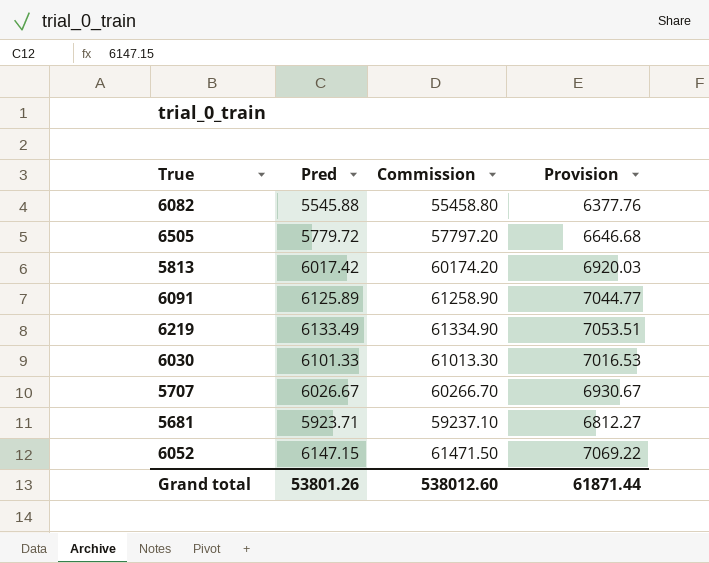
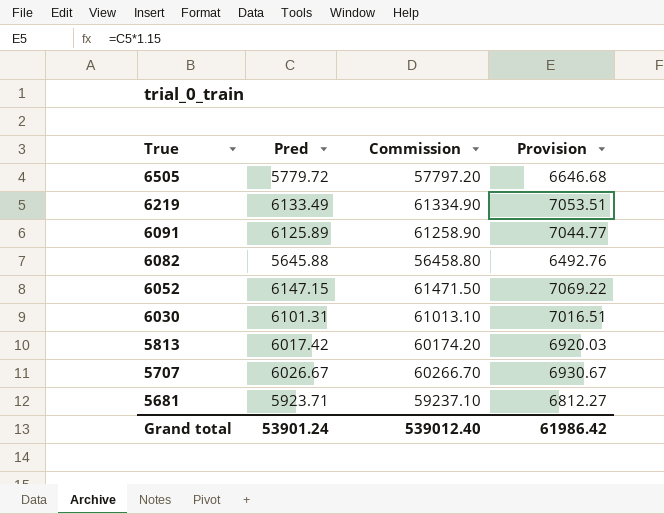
row order: none -> True descending
6082 | Pred: 5545.88 -> 5645.88
6082 | Commission: 55458.80 -> 56458.80
6082 | Provision: 6377.76 -> 6492.76
6030 | Pred: 6101.33 -> 6101.31
6030 | Commission: 61013.30 -> 61013.10
6030 | Provision: 7016.53 -> 7016.51
Grand total | Pred: 53801.26 -> 53901.24
Grand total | Commission: 538012.60 -> 539012.40
Grand total | Provision: 61871.44 -> 61986.42

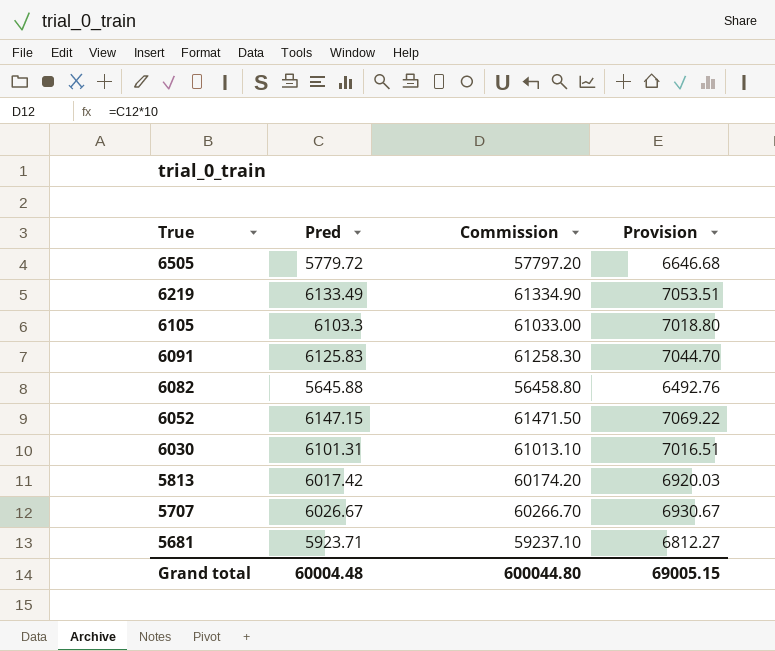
row 6105: none -> 6103.3 | 61033.00 | 7018.80
6091 | Pred: 6125.89 -> 6125.83
6091 | Commission: 61258.90 -> 61258.30
6091 | Provision: 7044.77 -> 7044.70
Grand total | Pred: 53901.24 -> 60004.48
Grand total | Commission: 539012.40 -> 600044.80
Grand total | Provision: 61986.42 -> 69005.15

